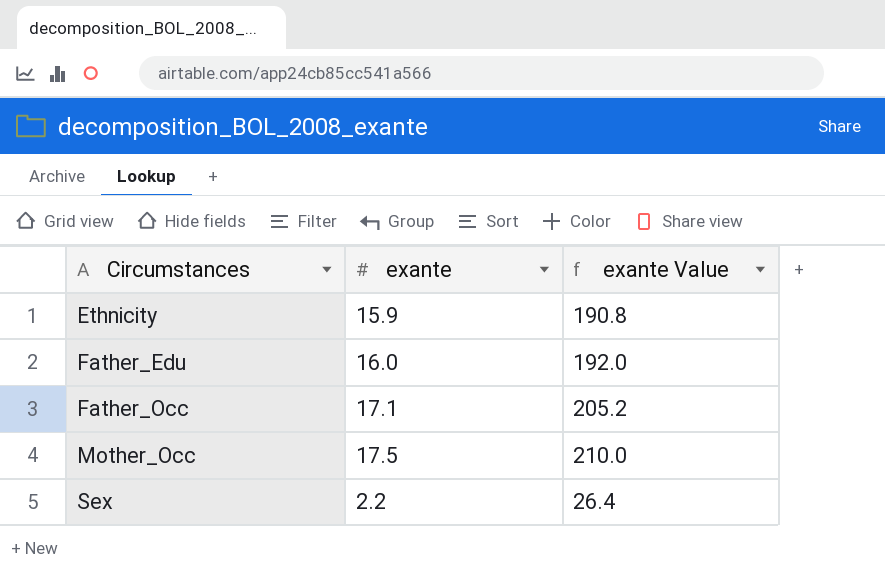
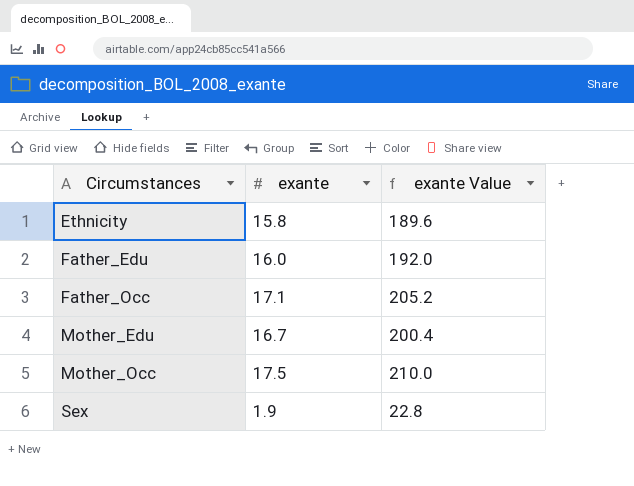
Ethnicity | exante: 15.9 -> 15.8
Ethnicity | exante Value: 190.8 -> 189.6
row Mother_Edu: none -> 16.7 | 200.4
Sex | exante: 2.2 -> 1.9
Sex | exante Value: 26.4 -> 22.8

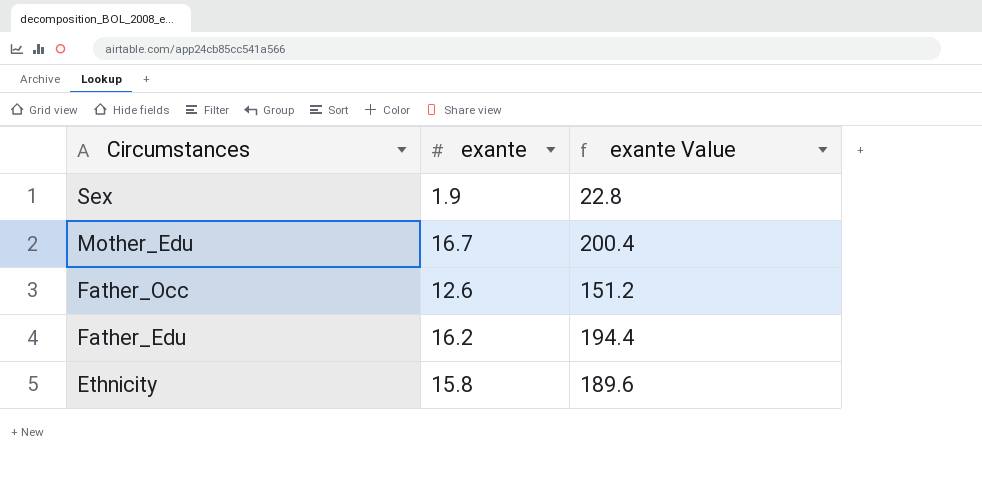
row order: Circumstances ascending -> Circumstances descending
row Mother_Occ: 17.5 | 210.0 -> none
Father_Occ | exante: 17.1 -> 12.6
Father_Occ | exante Value: 205.2 -> 151.2
Father_Edu | exante: 16.0 -> 16.2
Father_Edu | exante Value: 192.0 -> 194.4

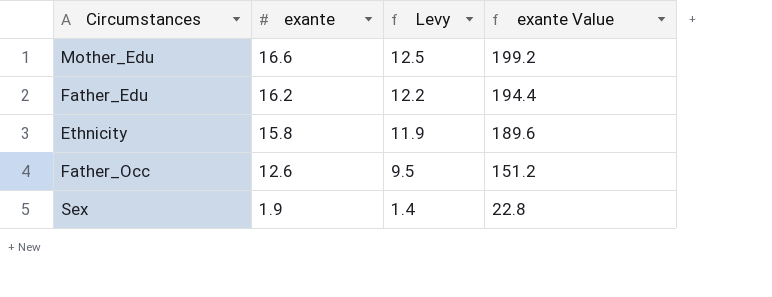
row order: Circumstances descending -> exante descending
column Levy | formula: none -> [exante] * 0.75
Mother_Edu | exante: 16.7 -> 16.6
Mother_Edu | exante Value: 200.4 -> 199.2

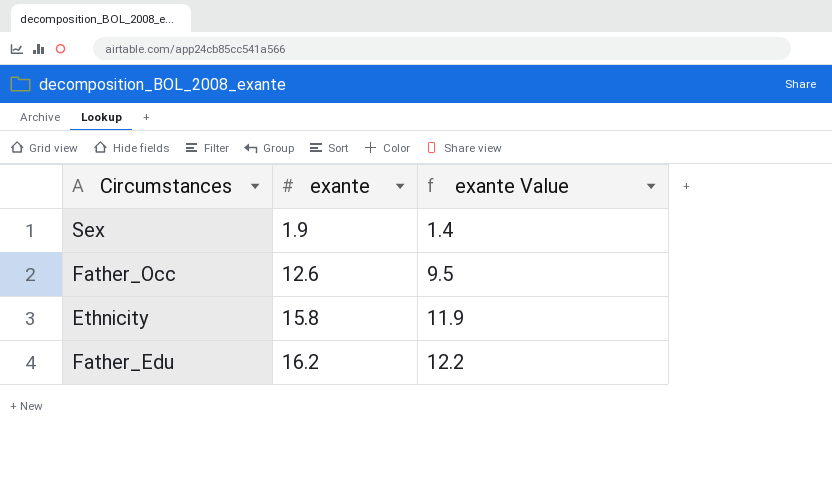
row order: exante descending -> exante ascending
column Levy | formula: [exante] * 0.75 -> none
column exante Value | formula: [exante] * 12 -> [exante] * 0.75
row Mother_Edu: 16.6 | 12.5 | 199.2 -> none

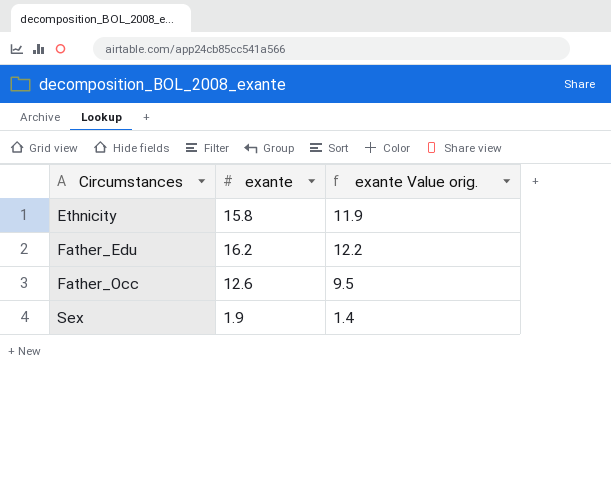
row order: exante ascending -> Circumstances ascending
column name: exante Value -> exante Value orig.

